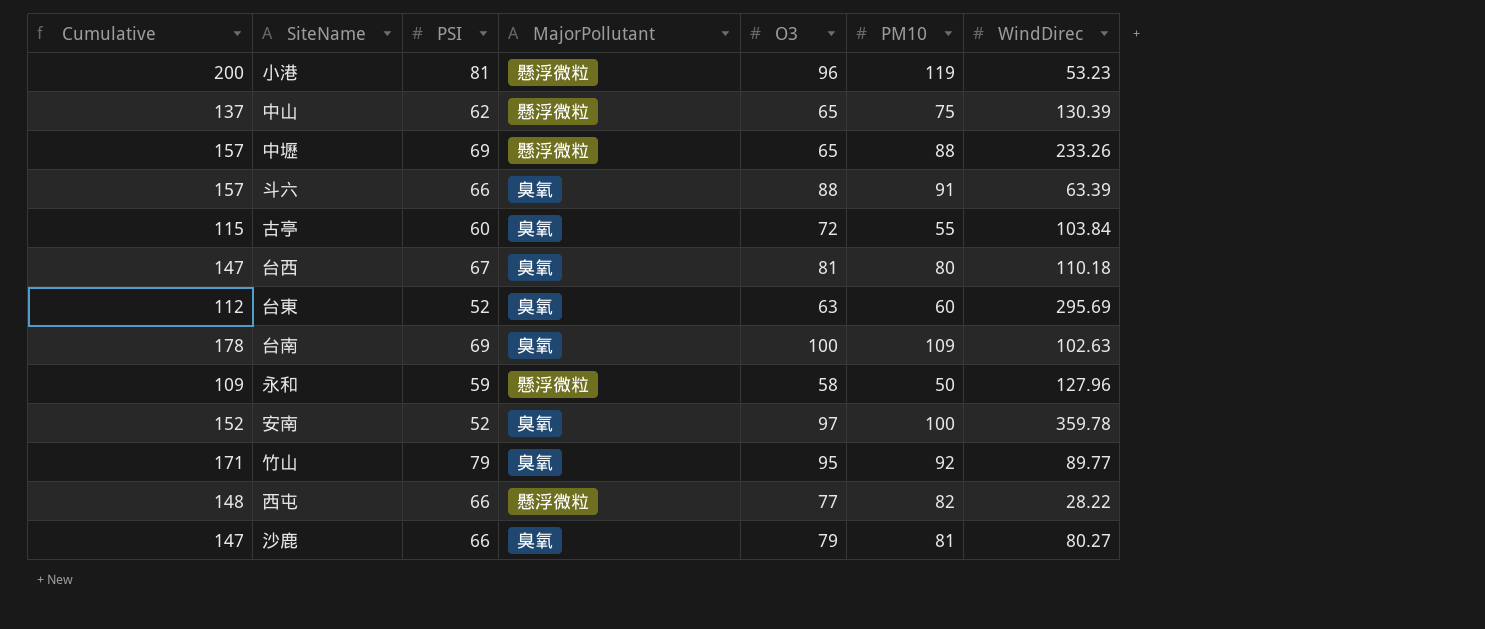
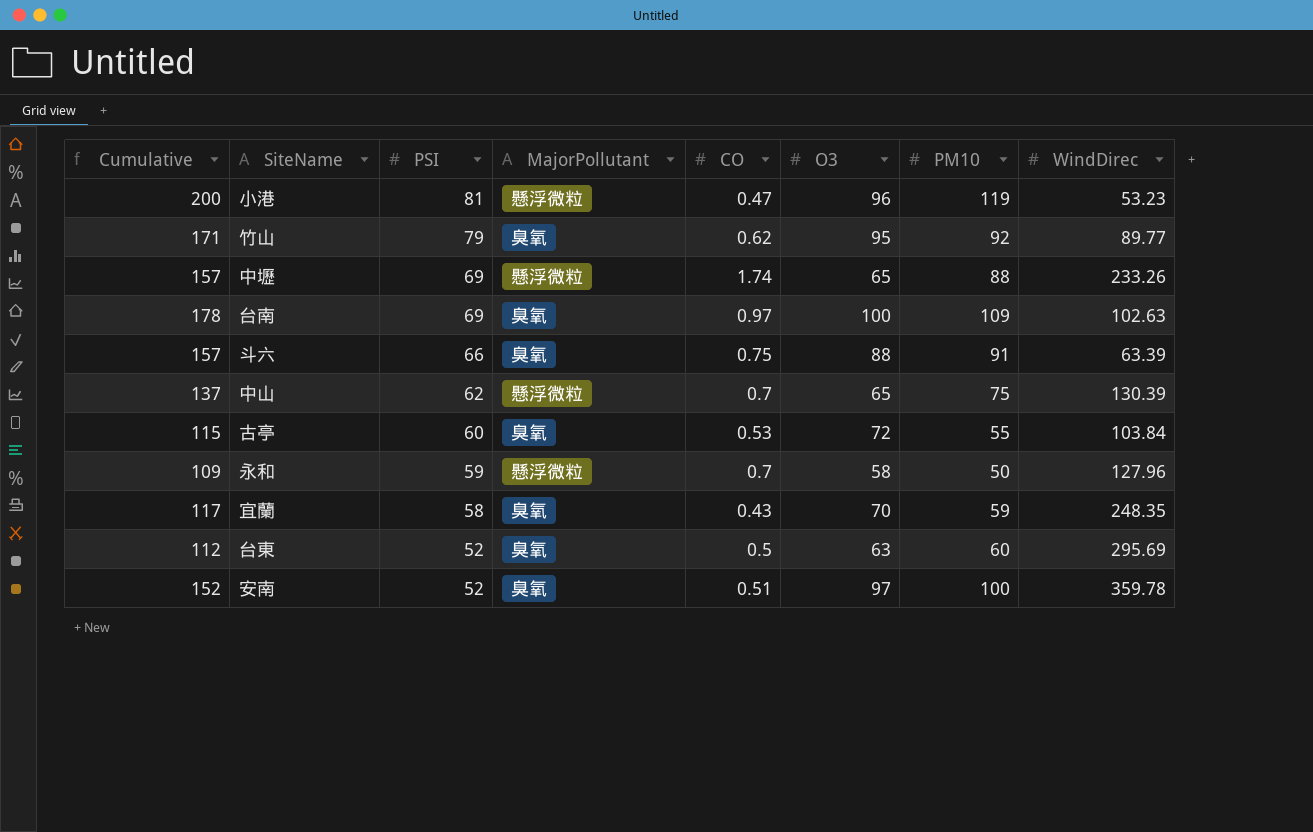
row order: none -> PSI descending
column CO | position: none -> 5
row 台西: 147 | 67 | 臭氧 | 81 | 80 | 110.18 -> none
row 西屯: 148 | 66 | 懸浮微粒 | 77 | 82 | 28.22 -> none
row 沙鹿: 147 | 66 | 臭氧 | 79 | 81 | 80.27 -> none
row 宜蘭: none -> 117 | 58 | 臭氧 | 0.43 | 70 | 59 | 248.35

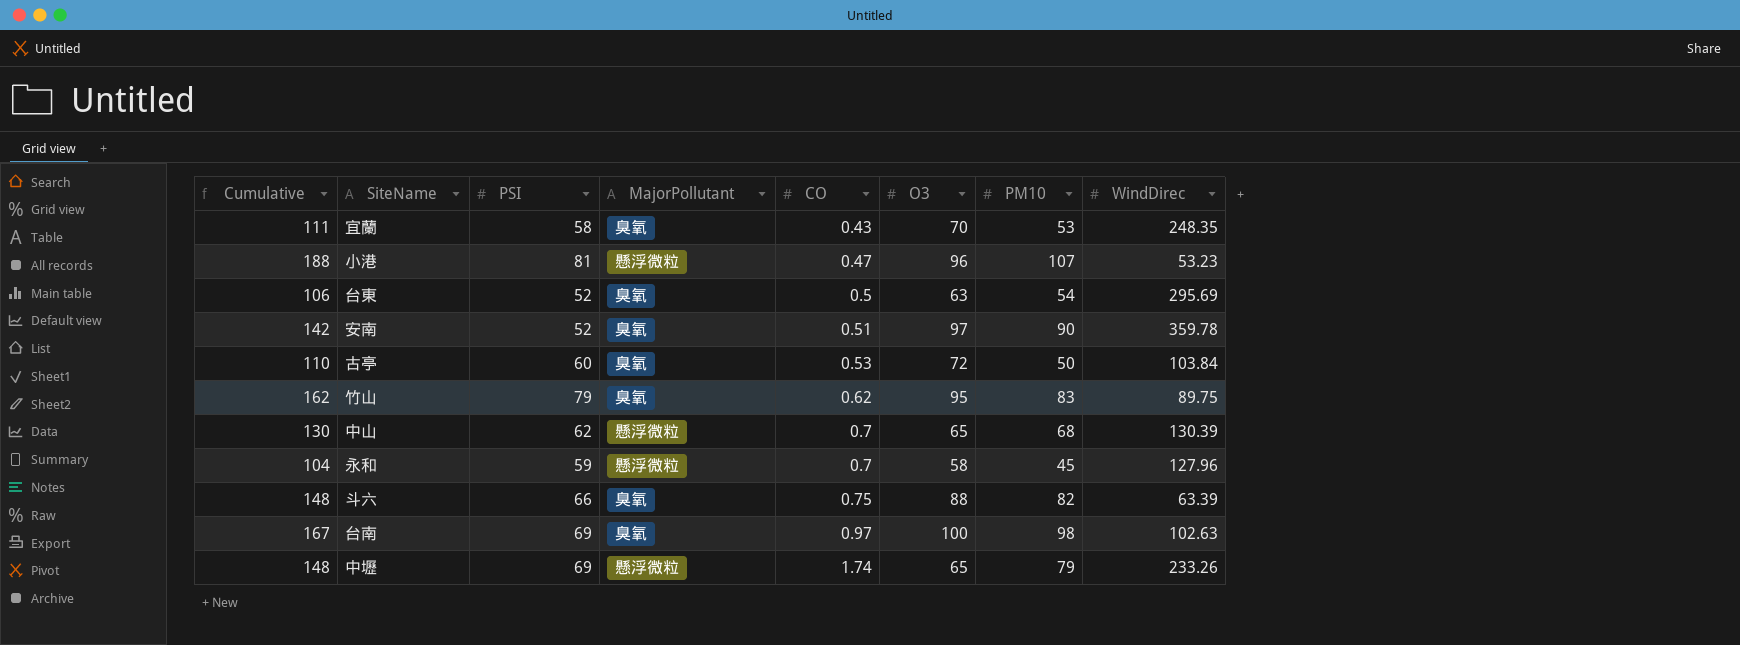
row order: PSI descending -> CO ascending
宜蘭 | Cumulative: 117 -> 111
宜蘭 | PM10: 59 -> 53
小港 | Cumulative: 200 -> 188
小港 | PM10: 119 -> 107
台東 | Cumulative: 112 -> 106
台東 | PM10: 60 -> 54
安南 | Cumulative: 152 -> 142
安南 | PM10: 100 -> 90
古亭 | Cumulative: 115 -> 110
古亭 | PM10: 55 -> 50
竹山 | Cumulative: 171 -> 162
竹山 | PM10: 92 -> 83
竹山 | WindDirec: 89.77 -> 89.75
中山 | Cumulative: 137 -> 130
中山 | PM10: 75 -> 68
永和 | Cumulative: 109 -> 104
永和 | PM10: 50 -> 45
斗六 | Cumulative: 157 -> 148
斗六 | PM10: 91 -> 82
台南 | Cumulative: 178 -> 167
台南 | PM10: 109 -> 98
中壢 | Cumulative: 157 -> 148
中壢 | PM10: 88 -> 79

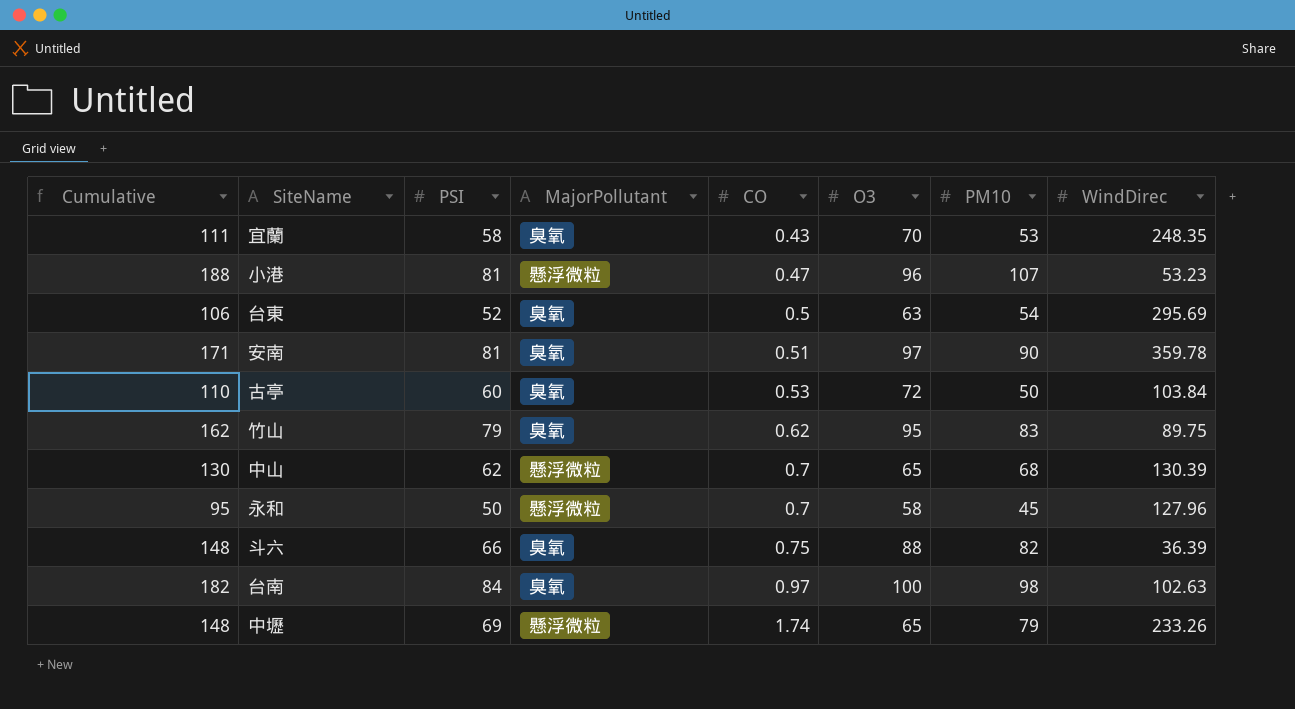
安南 | Cumulative: 142 -> 171
安南 | PSI: 52 -> 81
永和 | Cumulative: 104 -> 95
永和 | PSI: 59 -> 50
斗六 | WindDirec: 63.39 -> 36.39
台南 | Cumulative: 167 -> 182
台南 | PSI: 69 -> 84

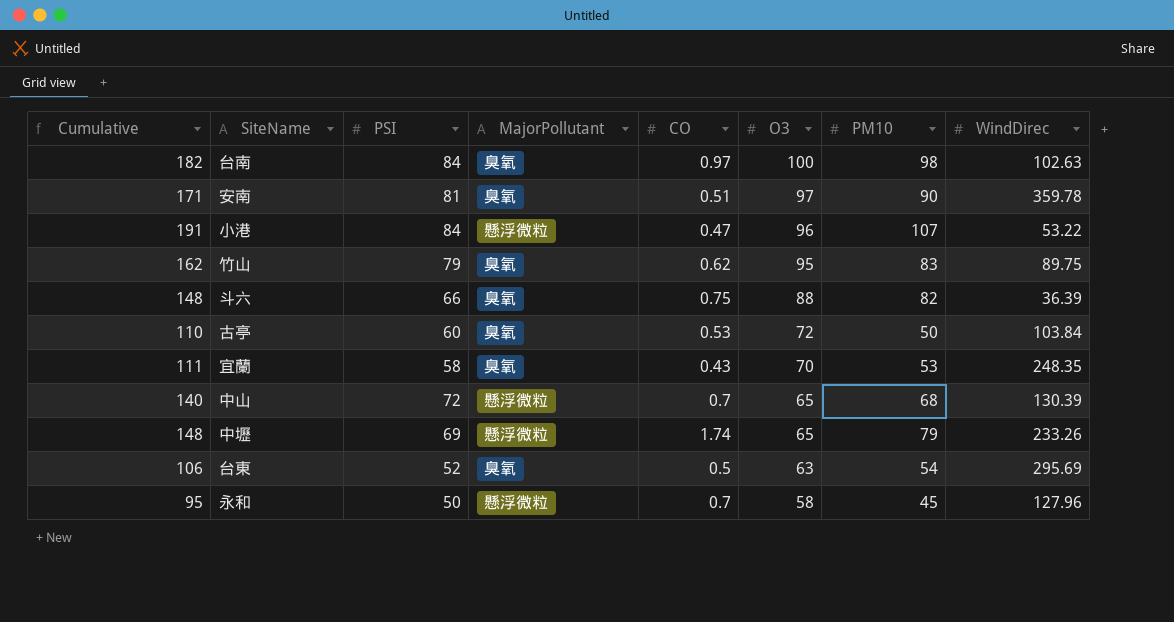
row order: CO ascending -> O3 descending
小港 | Cumulative: 188 -> 191
小港 | PSI: 81 -> 84
小港 | WindDirec: 53.23 -> 53.22
中山 | Cumulative: 130 -> 140
中山 | PSI: 62 -> 72

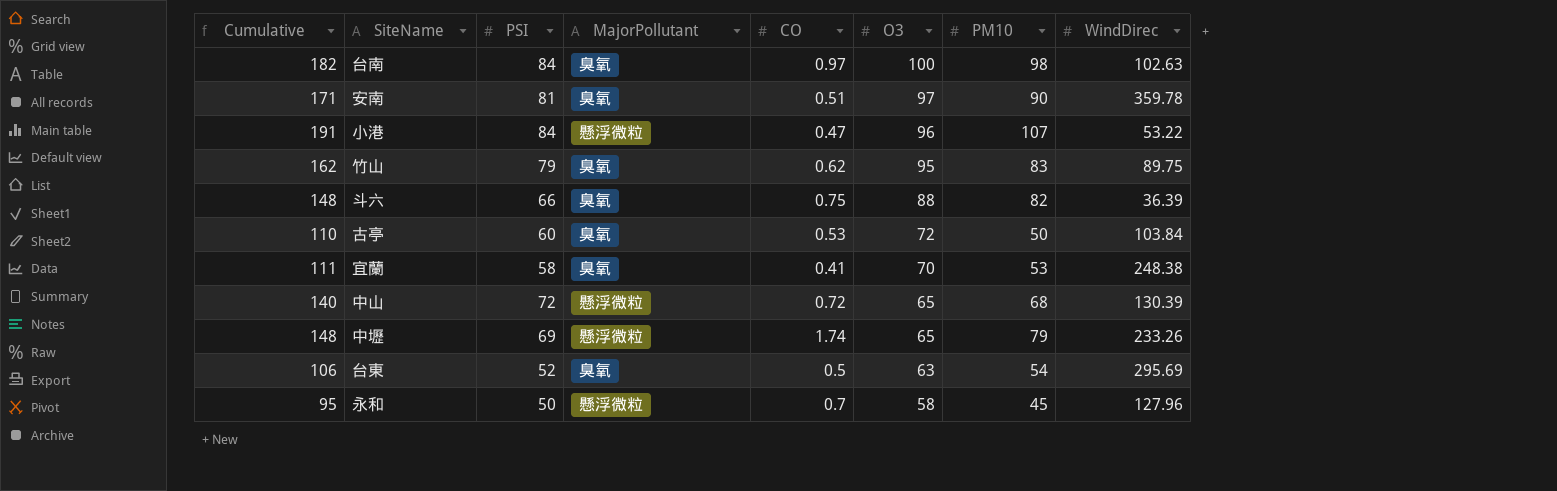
宜蘭 | CO: 0.43 -> 0.41
宜蘭 | WindDirec: 248.35 -> 248.38
中山 | CO: 0.7 -> 0.72

